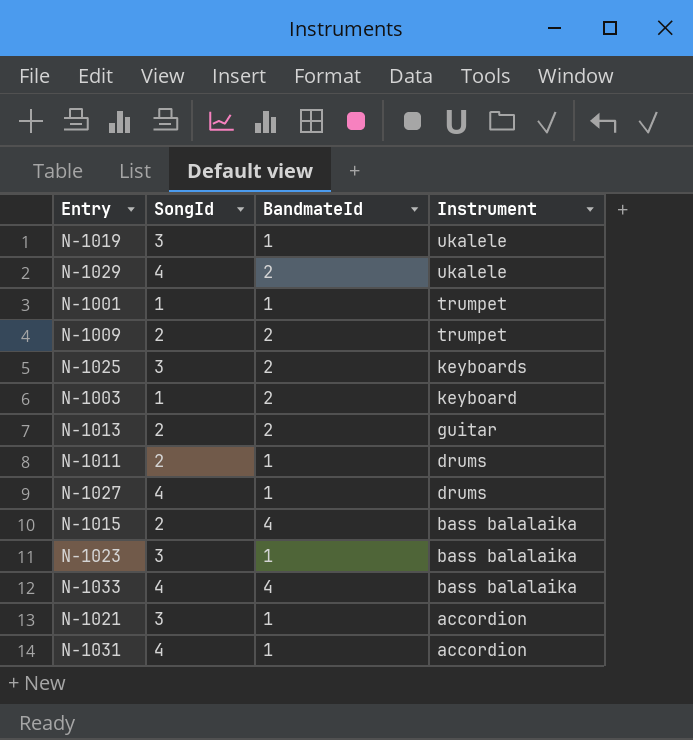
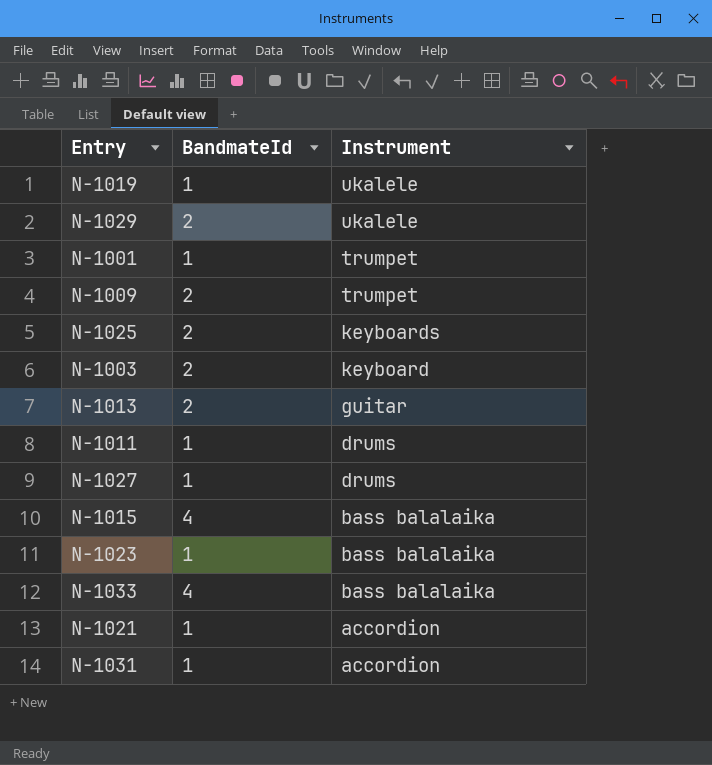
column SongId | position: 2 -> none

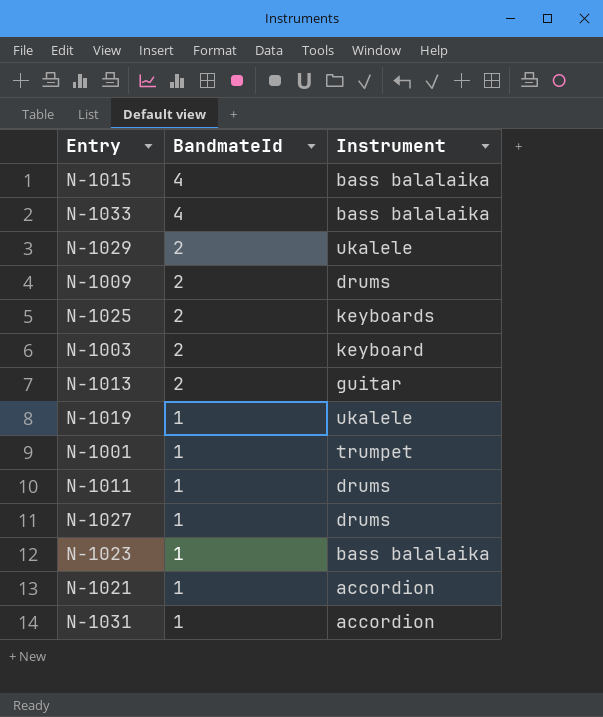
row order: Instrument descending -> BandmateId descending
N-1009 | Instrument: trumpet -> drums

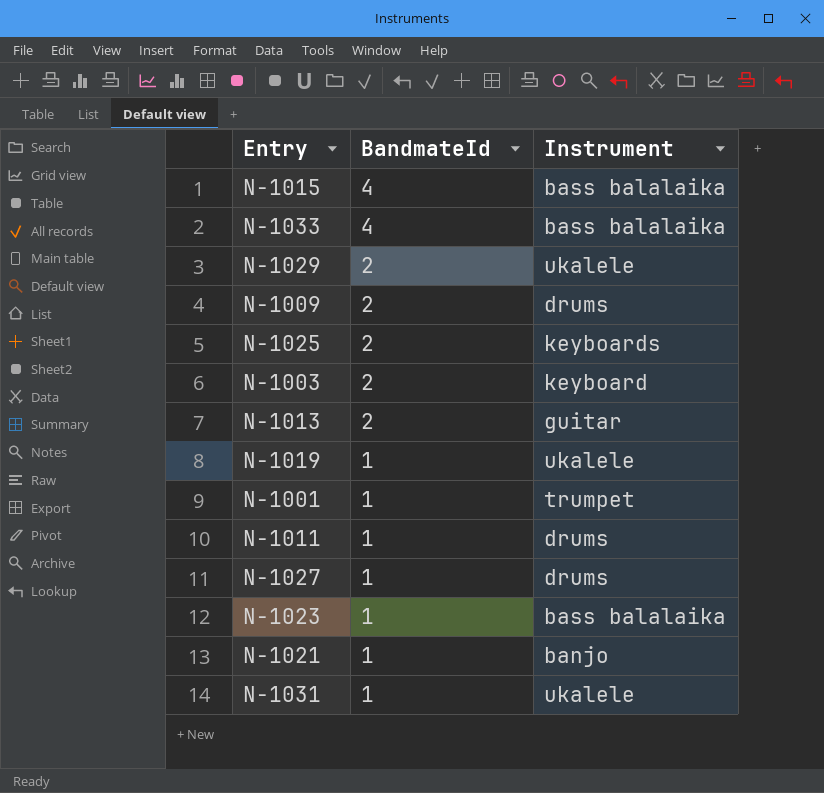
N-1021 | Instrument: accordion -> banjo
N-1031 | Instrument: accordion -> ukalele

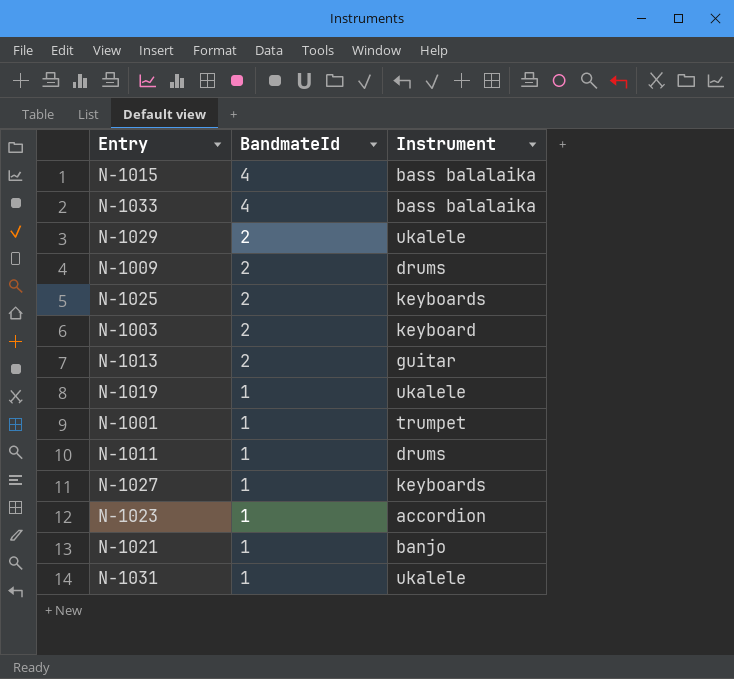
N-1027 | Instrument: drums -> keyboards
N-1023 | Instrument: bass balalaika -> accordion

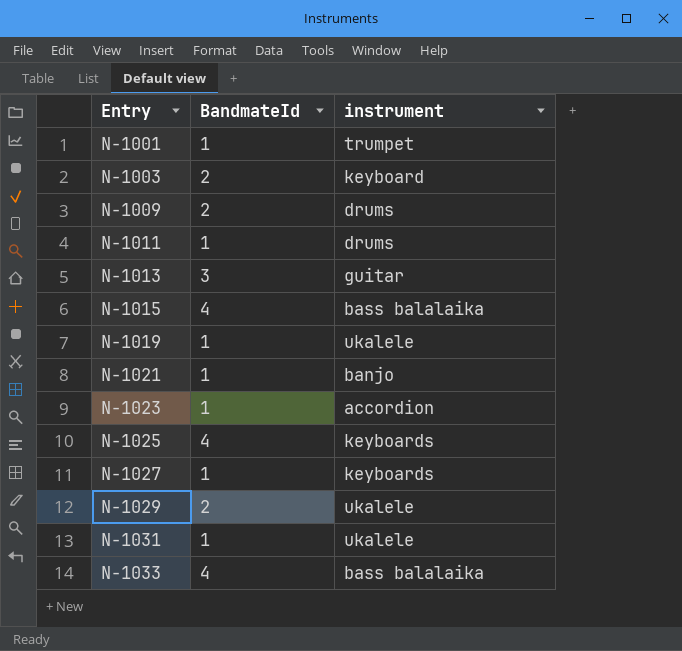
row order: BandmateId descending -> Entry ascending
column name: Instrument -> instrument
N-1013 | BandmateId: 2 -> 3
N-1025 | BandmateId: 2 -> 4

